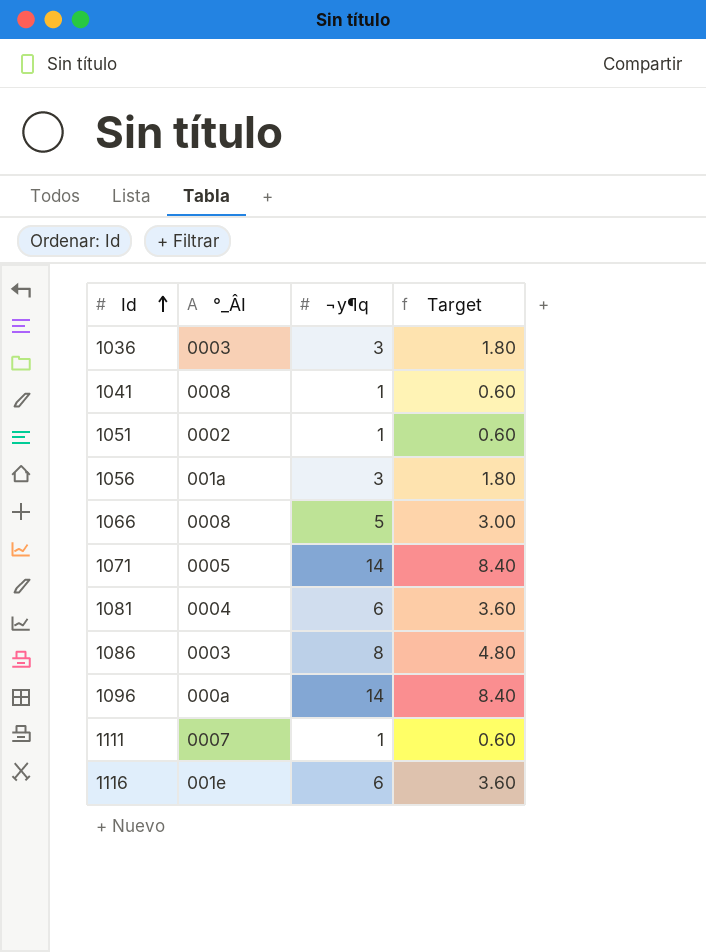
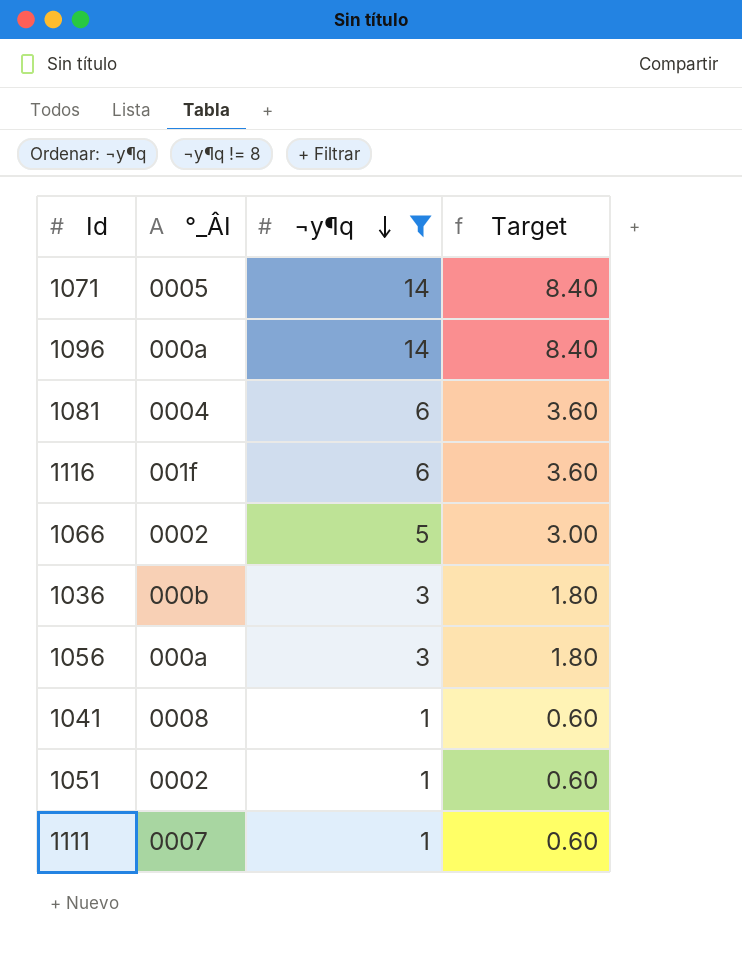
filter: none -> ¬y¶q != 8
row order: Id ascending -> ¬y¶q descending
1116 | °_ÂI: 001e -> 001f
1066 | °_ÂI: 0008 -> 0002
1036 | °_ÂI: 0003 -> 000b
1056 | °_ÂI: 001a -> 000a

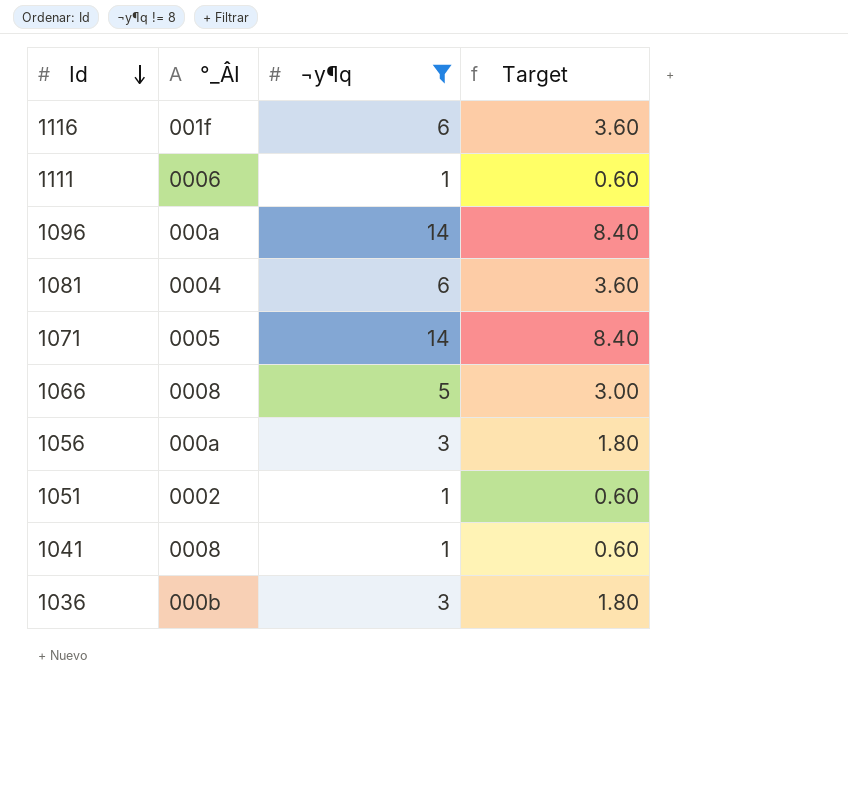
row order: ¬y¶q descending -> Id descending
1111 | °_ÂI: 0007 -> 0006
1066 | °_ÂI: 0002 -> 0008

